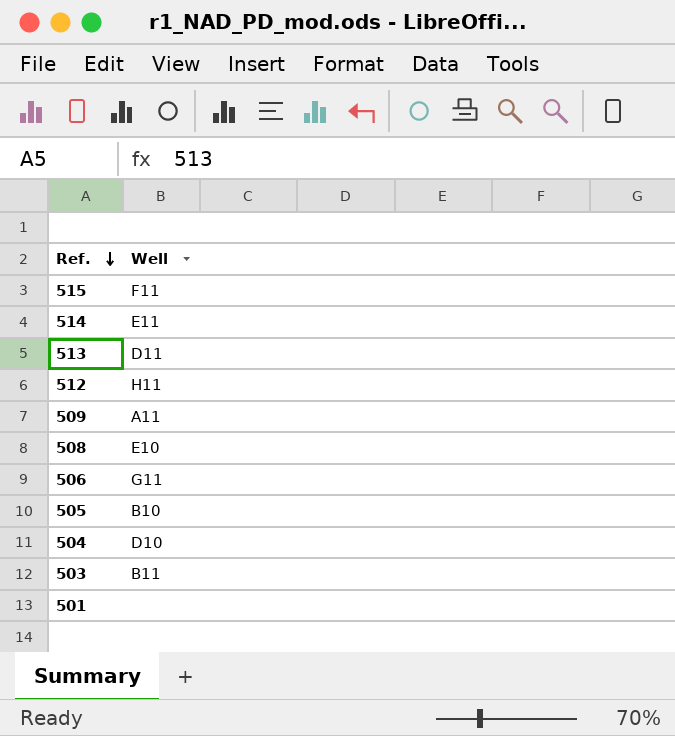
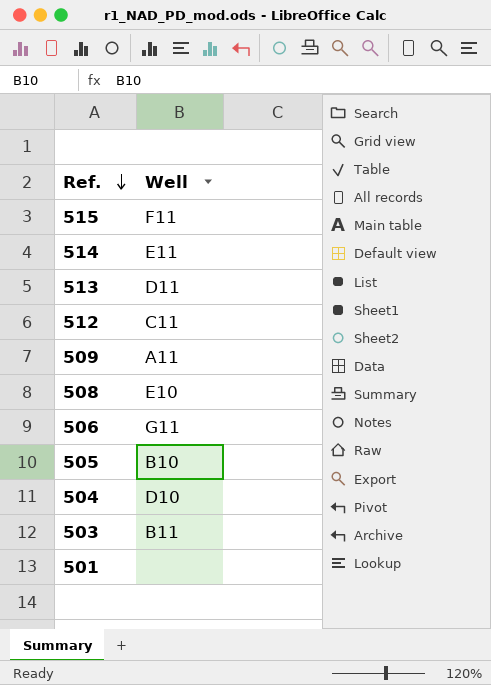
512 | Well: H11 -> C11

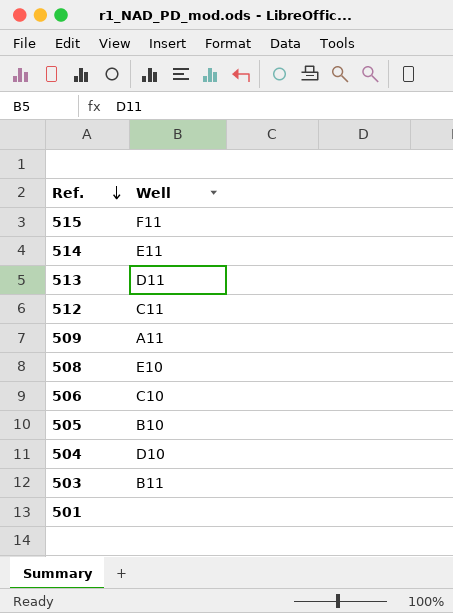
506 | Well: G11 -> C10

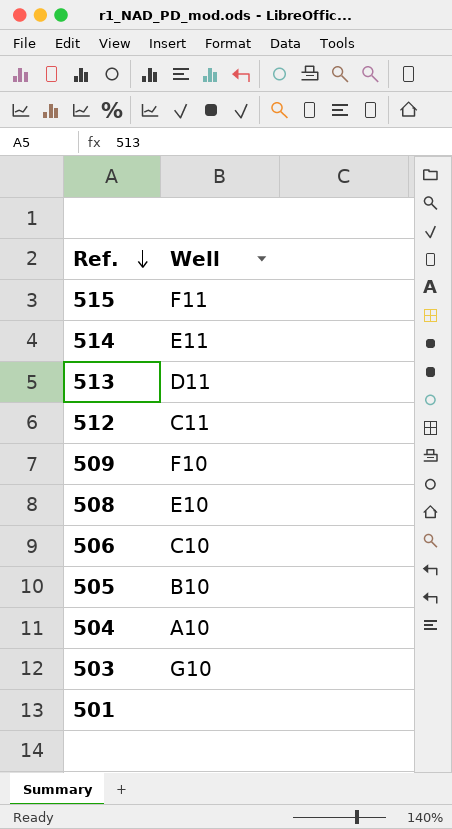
509 | Well: A11 -> F10
504 | Well: D10 -> A10
503 | Well: B11 -> G10

